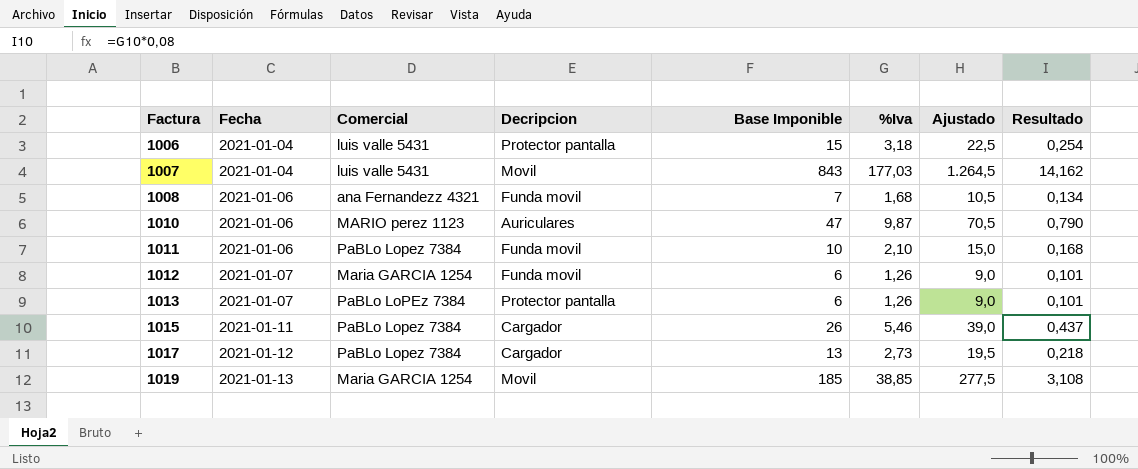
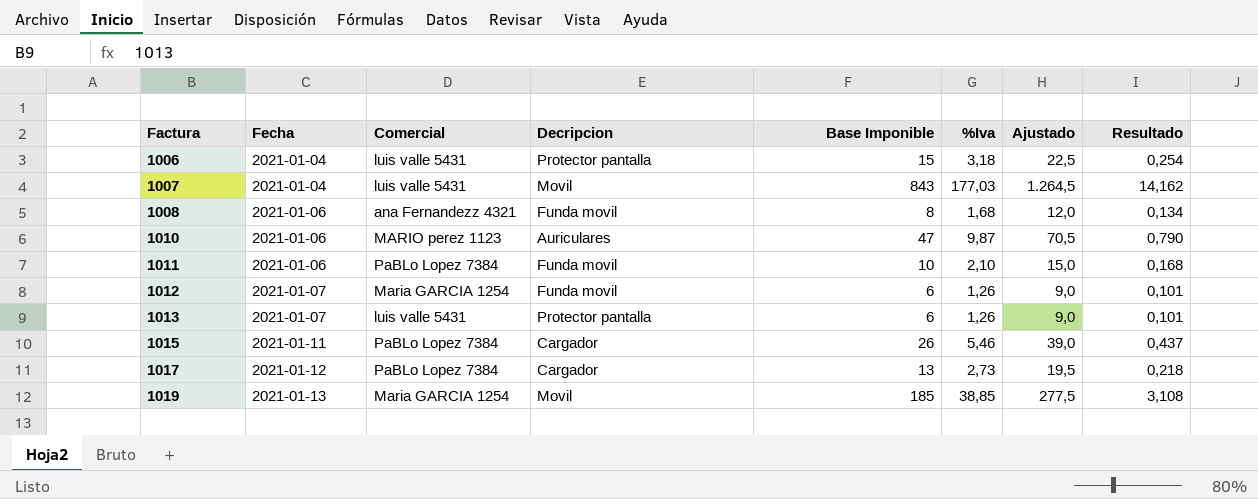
1008 | Base Imponible: 7 -> 8
1008 | Ajustado: 10,5 -> 12,0
1013 | Comercial: PaBLo LoPEz 7384 -> luis valle 5431

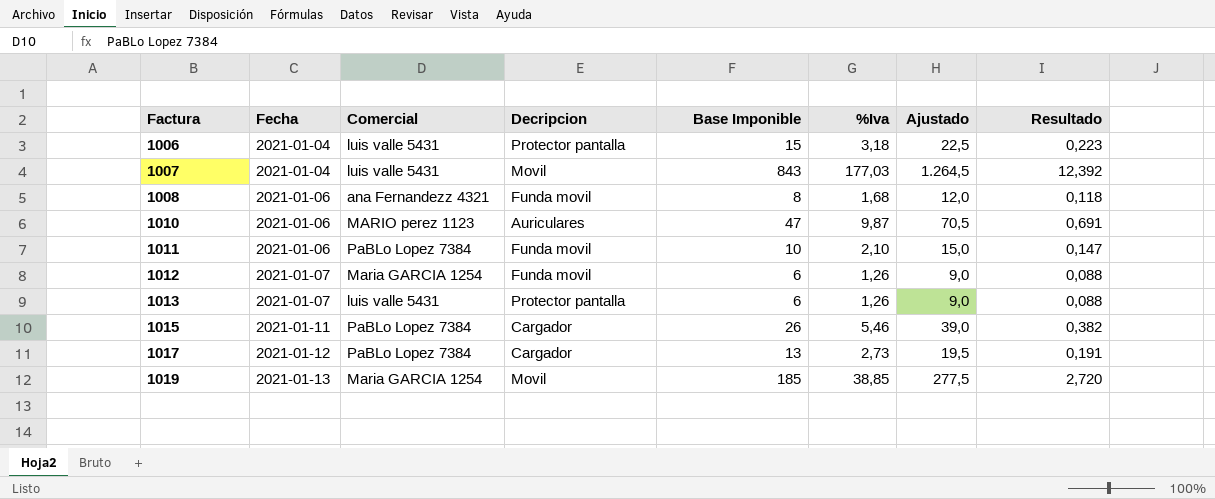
column Resultado | formula: [%Iva] * 0,08 -> [%Iva] * 0,07

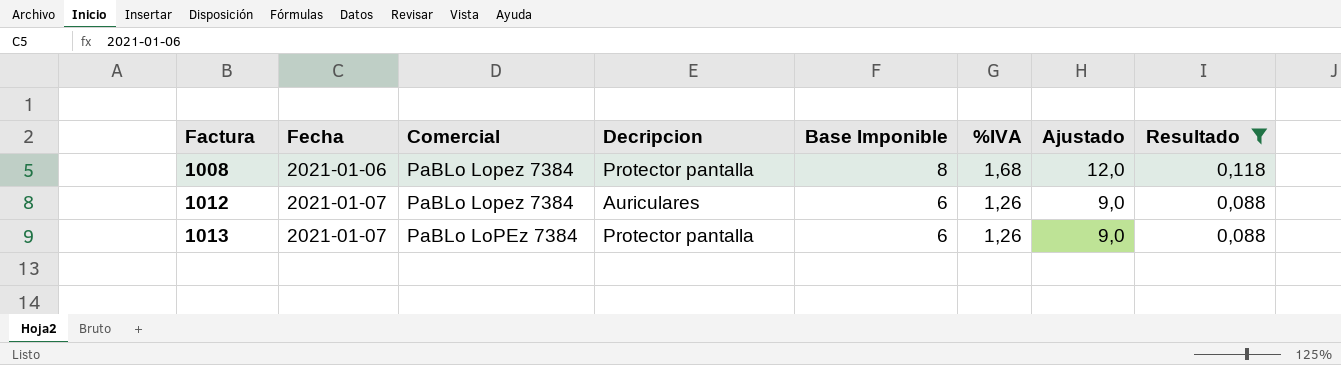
filter: none -> Resultado <= 0,118
column name: %Iva -> %IVA
1008 | Comercial: ana Fernandezz 4321 -> PaBLo Lopez 7384
1008 | Decripcion: Funda movil -> Protector pantalla
1012 | Comercial: Maria GARCIA 1254 -> PaBLo Lopez 7384
1012 | Decripcion: Funda movil -> Auriculares
1013 | Comercial: luis valle 5431 -> PaBLo LoPEz 7384

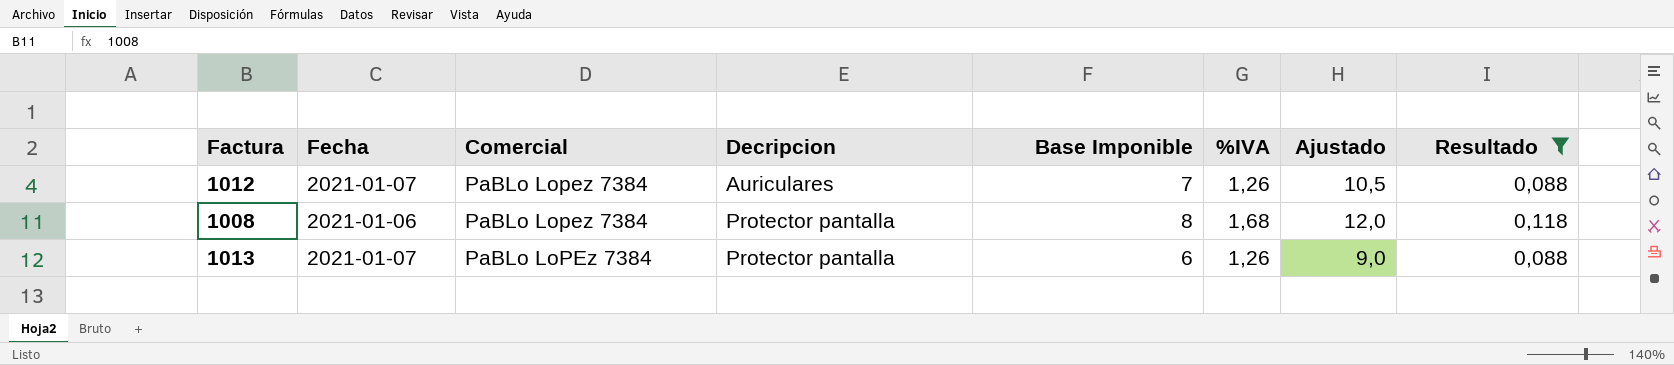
row order: Factura ascending -> Decripcion ascending
1012 | Base Imponible: 6 -> 7
1012 | Ajustado: 9,0 -> 10,5

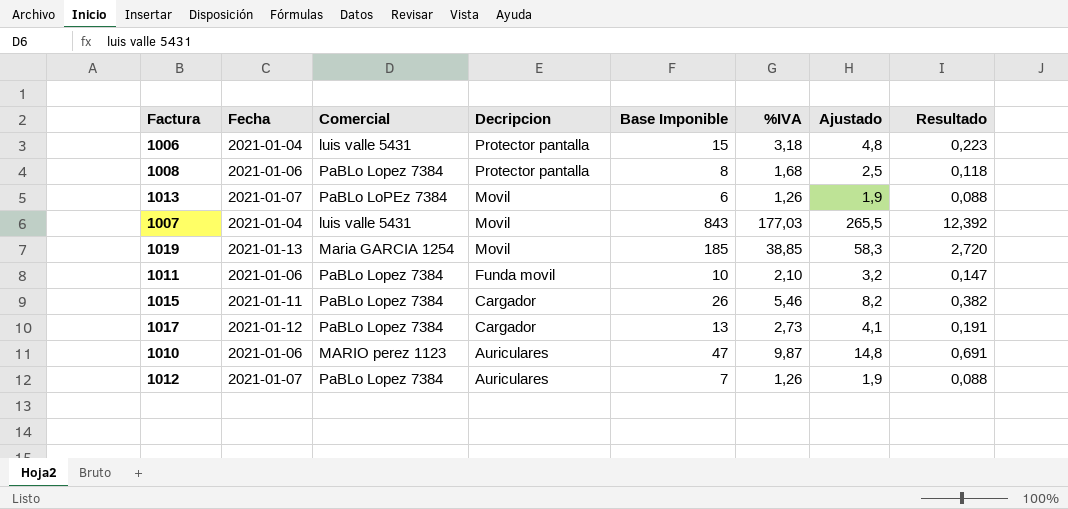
filter: Resultado <= 0,118 -> none
row order: Decripcion ascending -> Decripcion descending
column Ajustado | formula: [Base Imponible] * 1,5 -> [%IVA] * 1,5
1013 | Decripcion: Protector pantalla -> Movil

